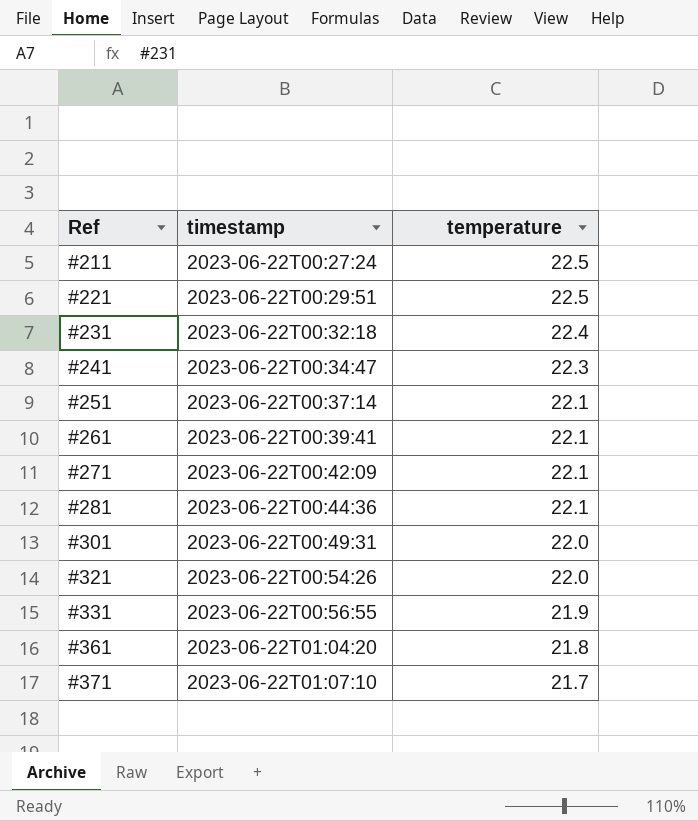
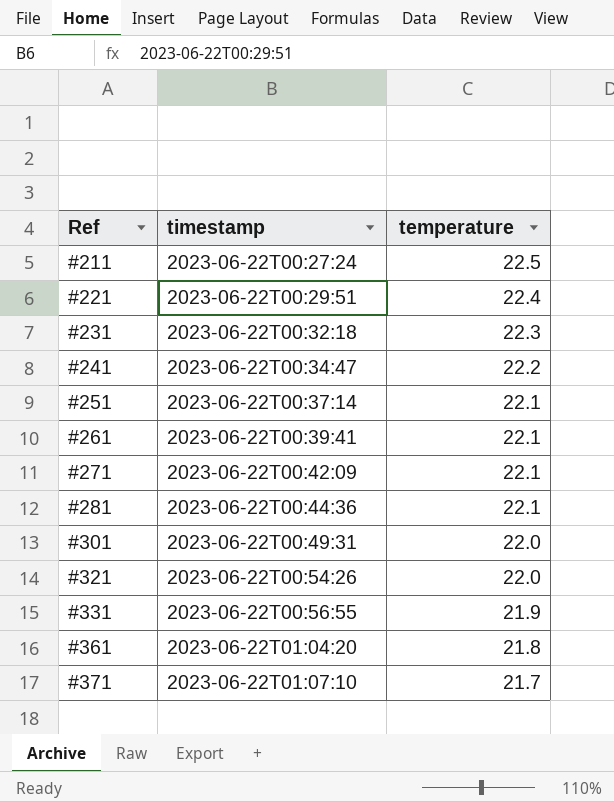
#221 | temperature: 22.5 -> 22.4
#231 | temperature: 22.4 -> 22.3
#241 | temperature: 22.3 -> 22.2

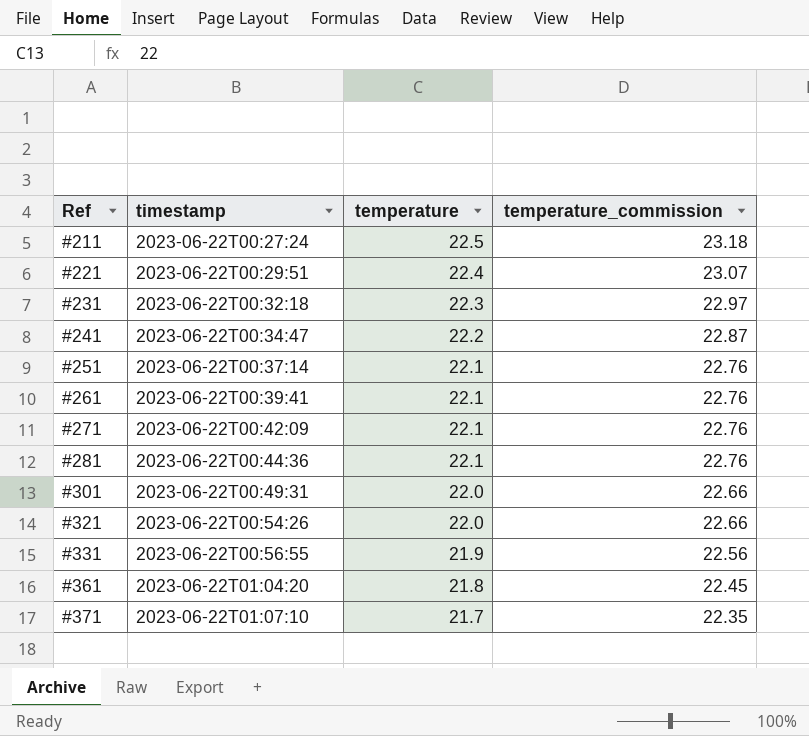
column temperature_commission | formula: none -> [temperature] * 1.03

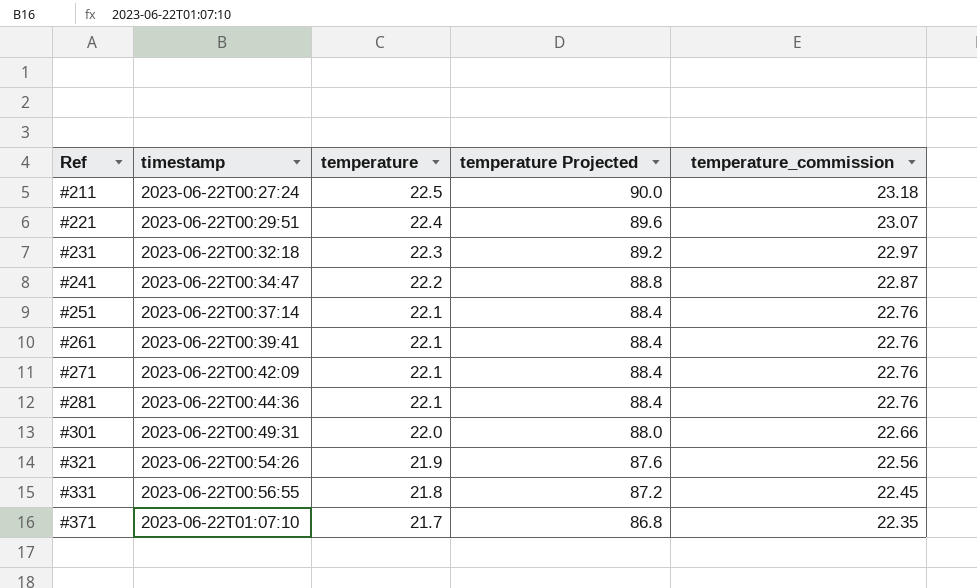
column temperature Projected | formula: none -> [temperature] * 4
row #361: 2023-06-22T01:04:20 | 21.8 | 22.45 -> none
#321 | temperature: 22.0 -> 21.9
#321 | temperature_commission: 22.66 -> 22.56
#331 | temperature: 21.9 -> 21.8
#331 | temperature_commission: 22.56 -> 22.45

